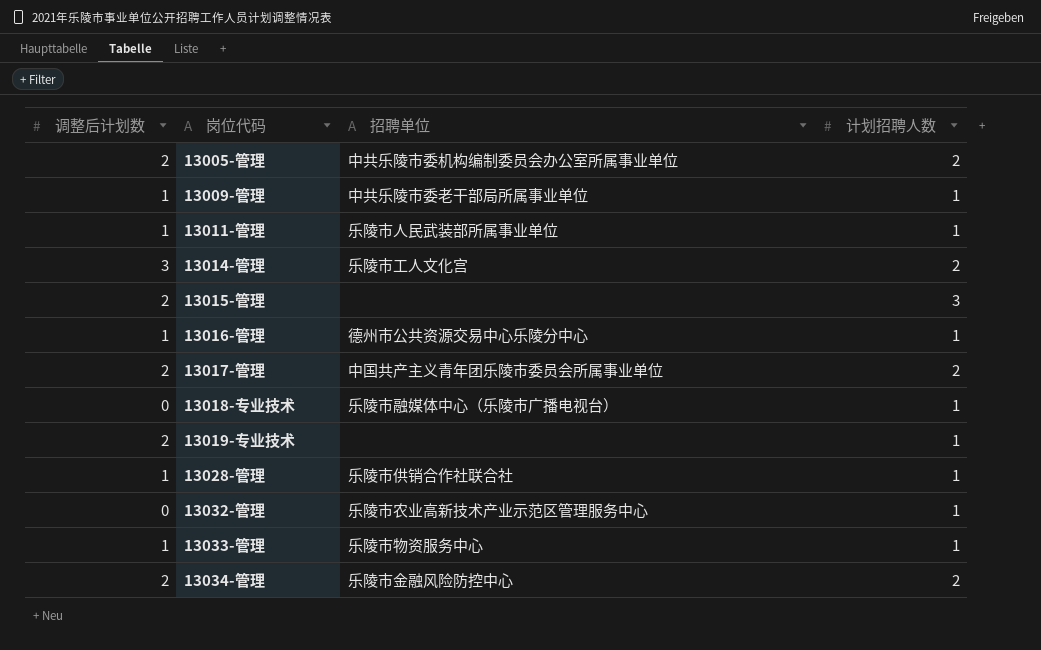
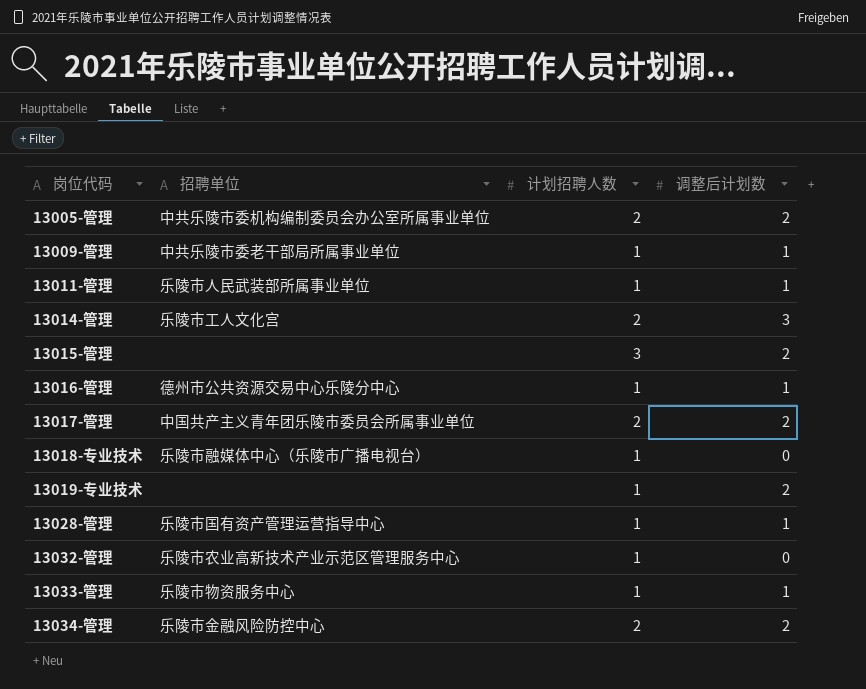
column 调整后计划数 | position: 1 -> 4
13028-管理 | 招聘单位: 乐陵市供销合作社联合社 -> 乐陵市国有资产管理运营指导中心

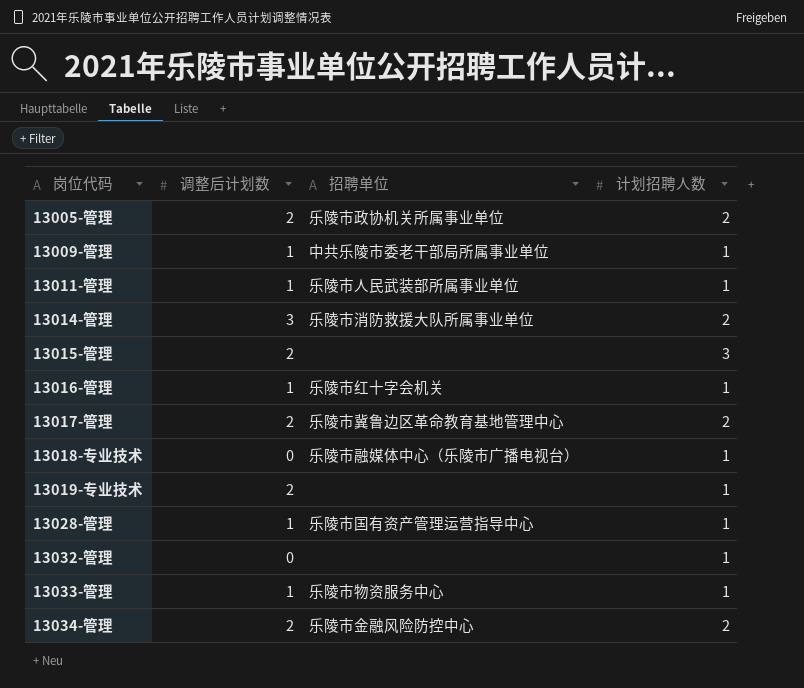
column 调整后计划数 | position: 4 -> 2
13005-管理 | 招聘单位: 中共乐陵市委机构编制委员会办公室所属事业单位 -> 乐陵市政协机关所属事业单位
13014-管理 | 招聘单位: 乐陵市工人文化宫 -> 乐陵市消防救援大队所属事业单位
13016-管理 | 招聘单位: 德州市公共资源交易中心乐陵分中心 -> 乐陵市红十字会机关
13017-管理 | 招聘单位: 中国共产主义青年团乐陵市委员会所属事业单位 -> 乐陵市冀鲁边区革命教育基地管理中心
13032-管理 | 招聘单位: 乐陵市农业高新技术产业示范区管理服务中心 -> none

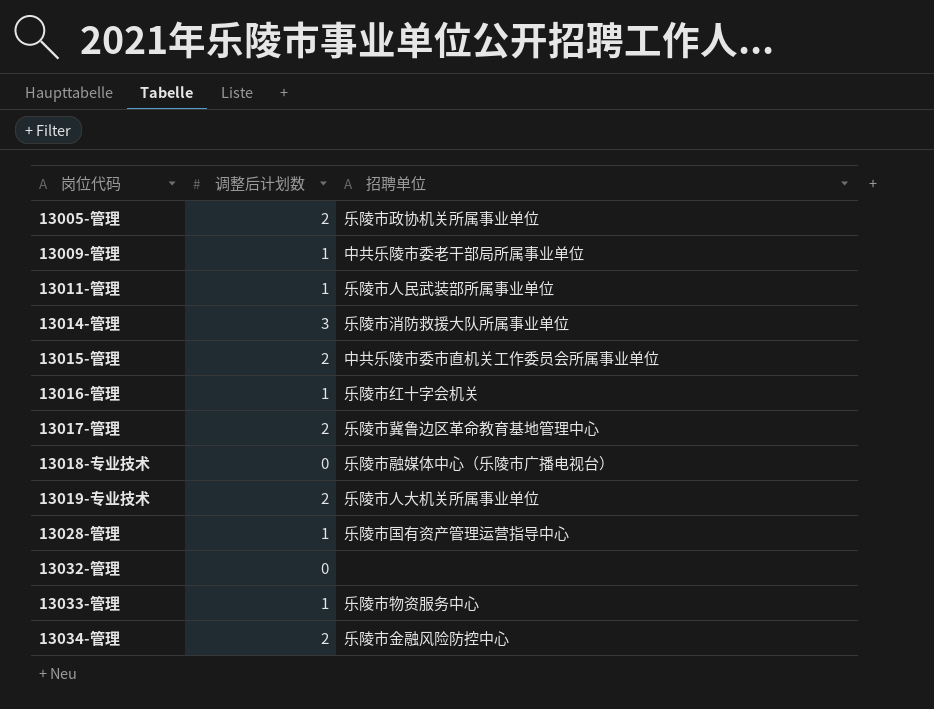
column 计划招聘人数 | position: 4 -> none
13015-管理 | 招聘单位: none -> 中共乐陵市委市直机关工作委员会所属事业单位
13019-专业技术 | 招聘单位: none -> 乐陵市人大机关所属事业单位

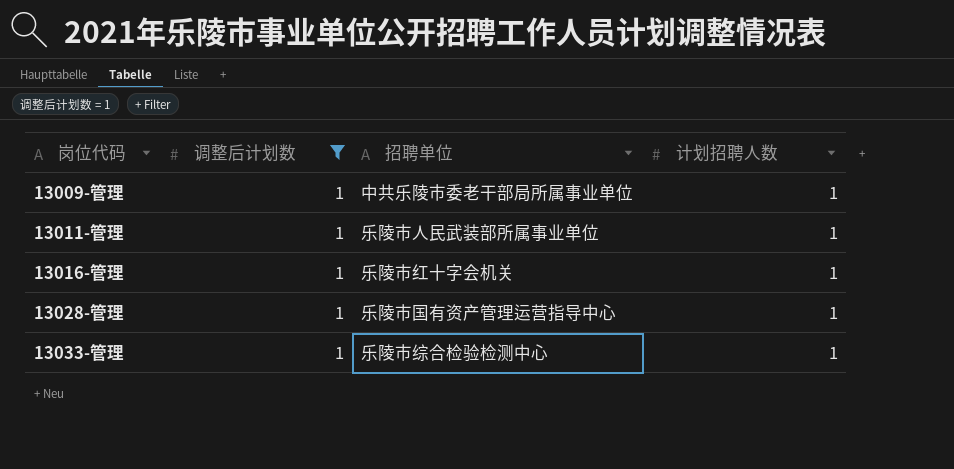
filter: none -> 调整后计划数 = 1
column 计划招聘人数 | position: none -> 4
13033-管理 | 招聘单位: 乐陵市物资服务中心 -> 乐陵市综合检验检测中心

